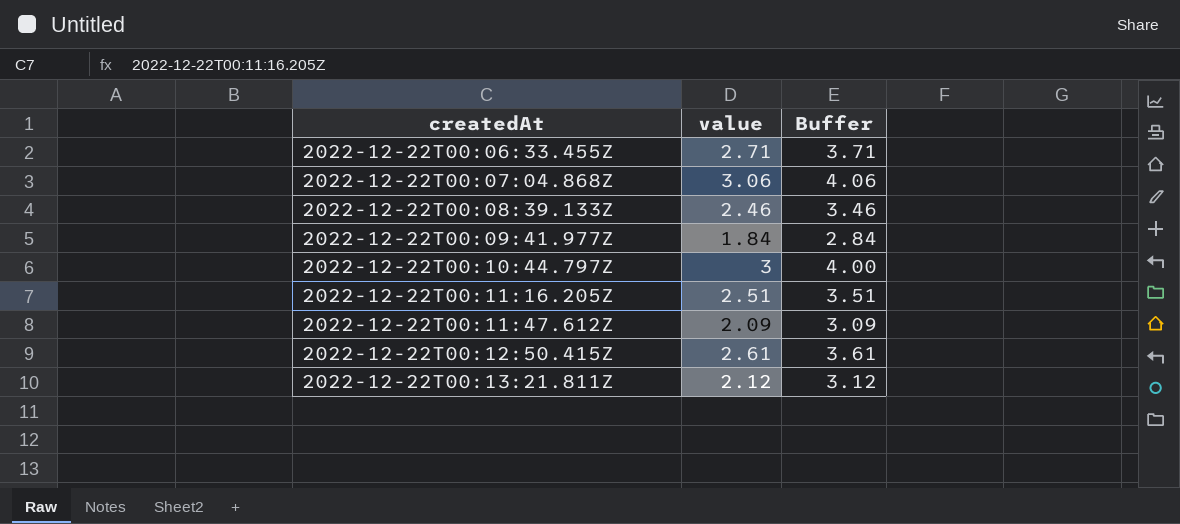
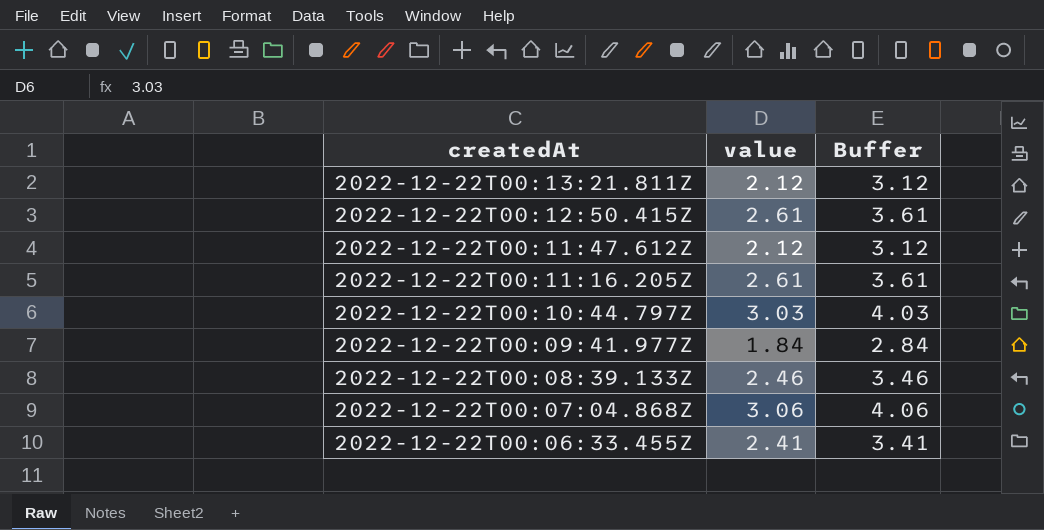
row order: createdAt ascending -> createdAt descending
2022-12-22T00:11:47.612Z | value: 2.09 -> 2.12
2022-12-22T00:11:47.612Z | Buffer: 3.09 -> 3.12
2022-12-22T00:11:16.205Z | value: 2.51 -> 2.61
2022-12-22T00:11:16.205Z | Buffer: 3.51 -> 3.61
2022-12-22T00:10:44.797Z | value: 3 -> 3.03
2022-12-22T00:10:44.797Z | Buffer: 4.00 -> 4.03
2022-12-22T00:06:33.455Z | value: 2.71 -> 2.41
2022-12-22T00:06:33.455Z | Buffer: 3.71 -> 3.41

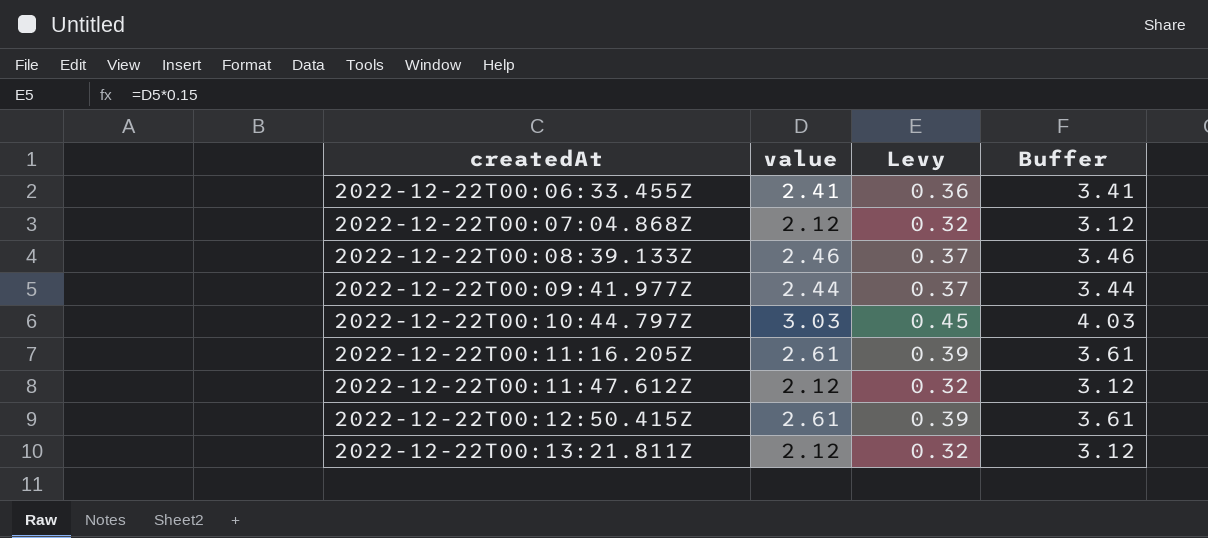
row order: createdAt descending -> createdAt ascending
column Levy | formula: none -> [value] * 0.15
2022-12-22T00:07:04.868Z | value: 3.06 -> 2.12
2022-12-22T00:07:04.868Z | Buffer: 4.06 -> 3.12
2022-12-22T00:09:41.977Z | value: 1.84 -> 2.44
2022-12-22T00:09:41.977Z | Buffer: 2.84 -> 3.44

